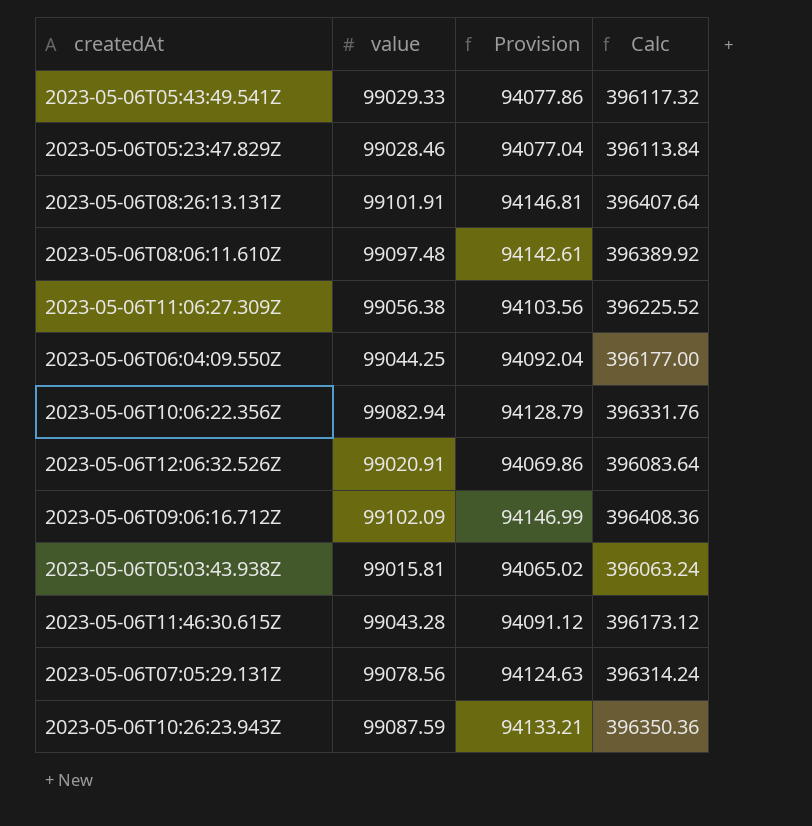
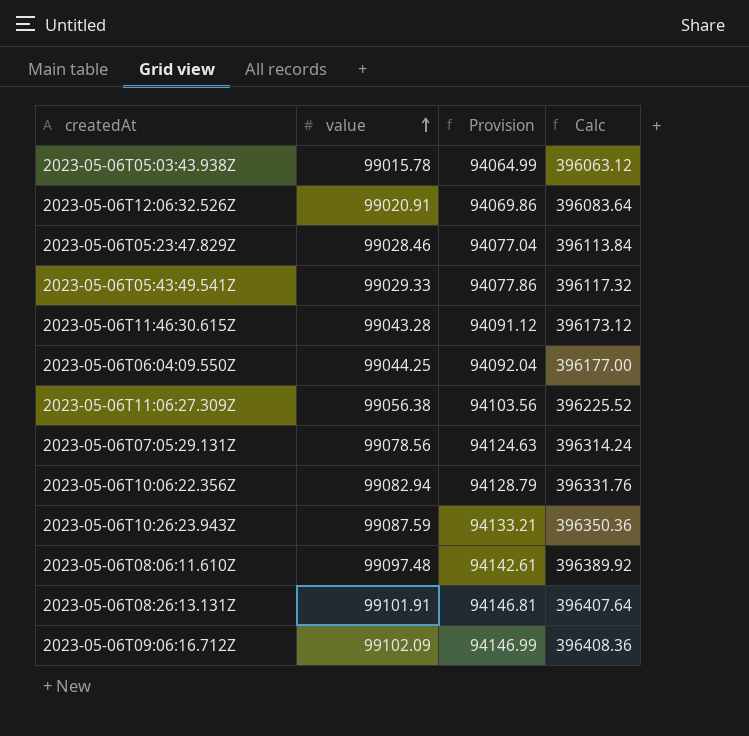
row order: none -> value ascending
2023-05-06T05:03:43.938Z | value: 99015.81 -> 99015.78
2023-05-06T05:03:43.938Z | Provision: 94065.02 -> 94064.99
2023-05-06T05:03:43.938Z | Calc: 396063.24 -> 396063.12

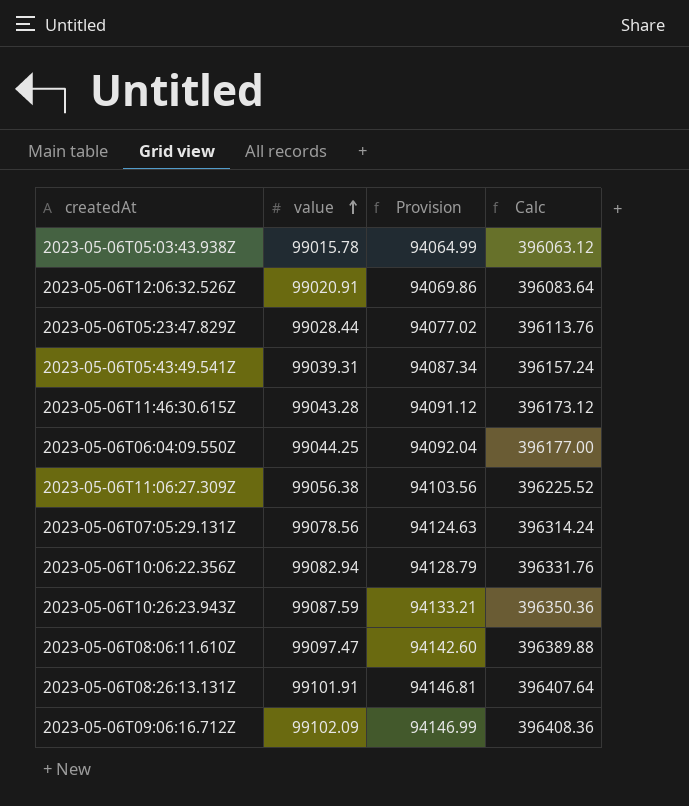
2023-05-06T05:23:47.829Z | value: 99028.46 -> 99028.44
2023-05-06T05:23:47.829Z | Provision: 94077.04 -> 94077.02
2023-05-06T05:23:47.829Z | Calc: 396113.84 -> 396113.76
2023-05-06T05:43:49.541Z | value: 99029.33 -> 99039.31
2023-05-06T05:43:49.541Z | Provision: 94077.86 -> 94087.34
2023-05-06T05:43:49.541Z | Calc: 396117.32 -> 396157.24
2023-05-06T08:06:11.610Z | value: 99097.48 -> 99097.47
2023-05-06T08:06:11.610Z | Provision: 94142.61 -> 94142.60
2023-05-06T08:06:11.610Z | Calc: 396389.92 -> 396389.88

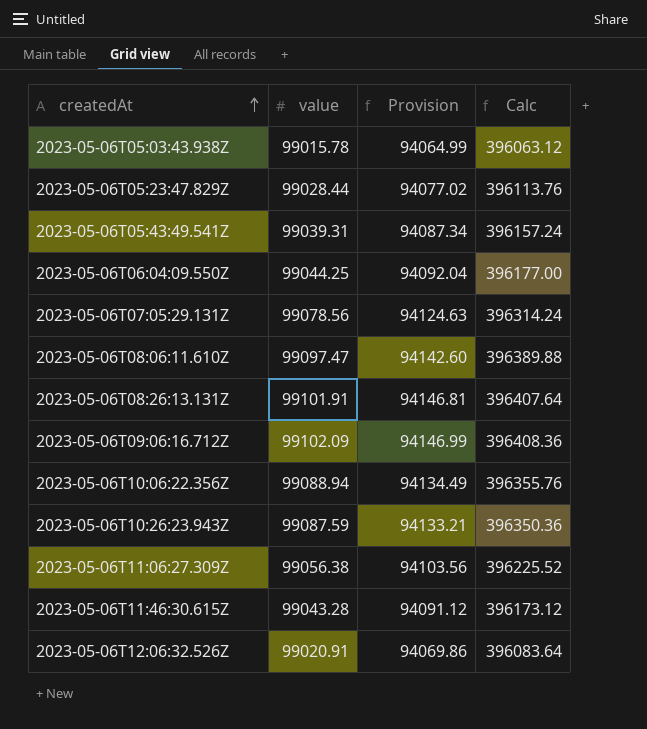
row order: value ascending -> createdAt ascending
2023-05-06T10:06:22.356Z | value: 99082.94 -> 99088.94
2023-05-06T10:06:22.356Z | Provision: 94128.79 -> 94134.49
2023-05-06T10:06:22.356Z | Calc: 396331.76 -> 396355.76

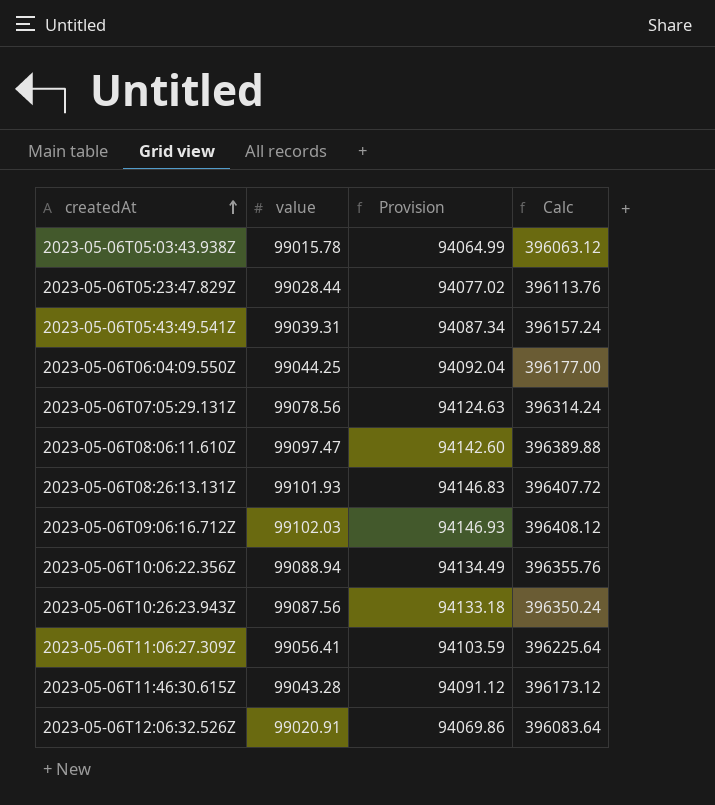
2023-05-06T08:26:13.131Z | value: 99101.91 -> 99101.93
2023-05-06T08:26:13.131Z | Provision: 94146.81 -> 94146.83
2023-05-06T08:26:13.131Z | Calc: 396407.64 -> 396407.72
2023-05-06T09:06:16.712Z | value: 99102.09 -> 99102.03
2023-05-06T09:06:16.712Z | Provision: 94146.99 -> 94146.93
2023-05-06T09:06:16.712Z | Calc: 396408.36 -> 396408.12
2023-05-06T10:26:23.943Z | value: 99087.59 -> 99087.56
2023-05-06T10:26:23.943Z | Provision: 94133.21 -> 94133.18
2023-05-06T10:26:23.943Z | Calc: 396350.36 -> 396350.24
2023-05-06T11:06:27.309Z | value: 99056.38 -> 99056.41
2023-05-06T11:06:27.309Z | Provision: 94103.56 -> 94103.59
2023-05-06T11:06:27.309Z | Calc: 396225.52 -> 396225.64

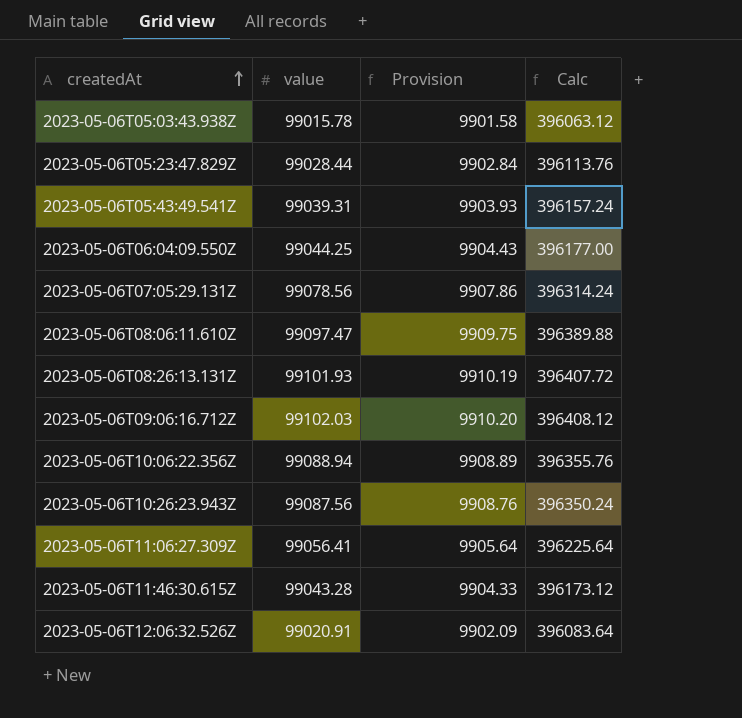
column Provision | formula: [value] * 0.95 -> [value] * 0.1

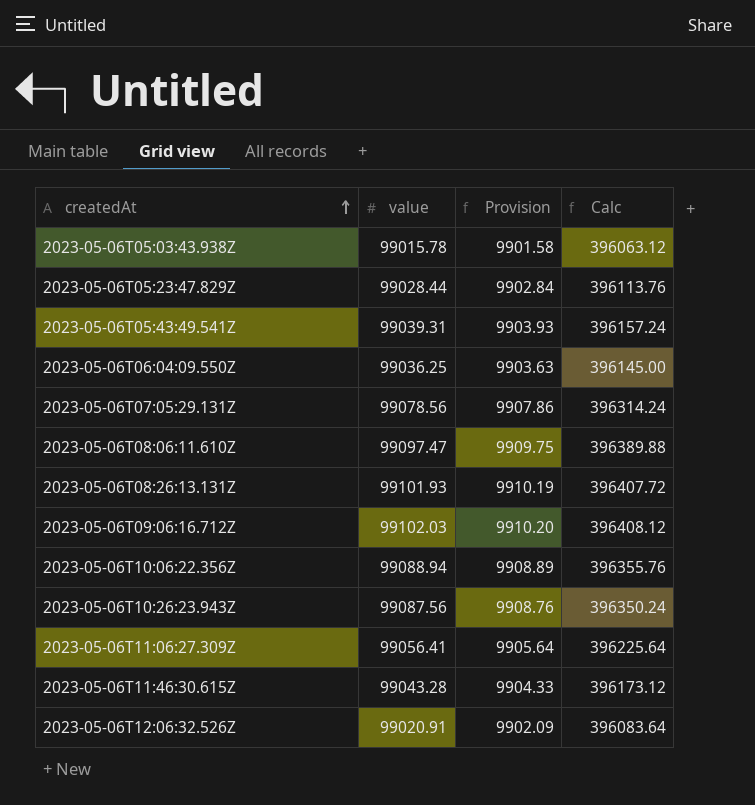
2023-05-06T06:04:09.550Z | value: 99044.25 -> 99036.25
2023-05-06T06:04:09.550Z | Provision: 9904.43 -> 9903.63
2023-05-06T06:04:09.550Z | Calc: 396177.00 -> 396145.00

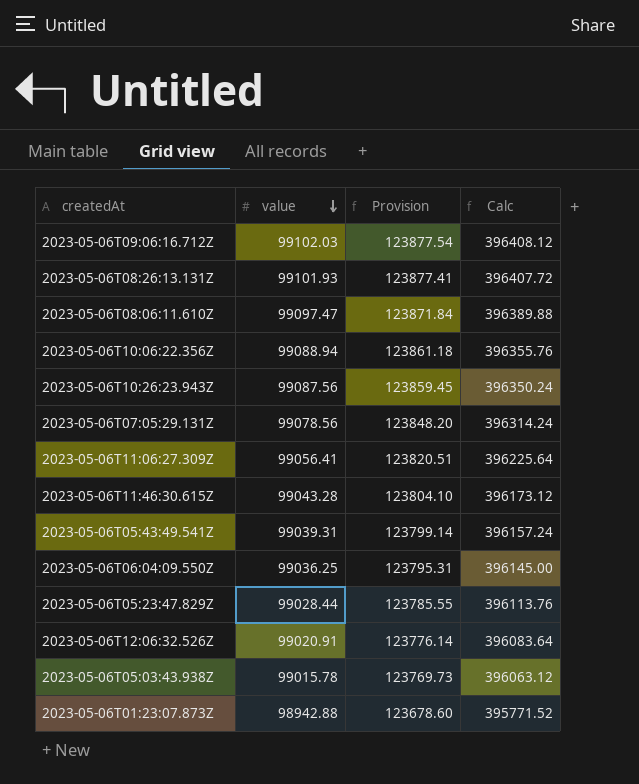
row order: createdAt ascending -> value descending
column Provision | formula: [value] * 0.1 -> [value] * 1.25
row 2023-05-06T01:23:07.873Z: none -> 98942.88 | 123678.60 | 395771.52

